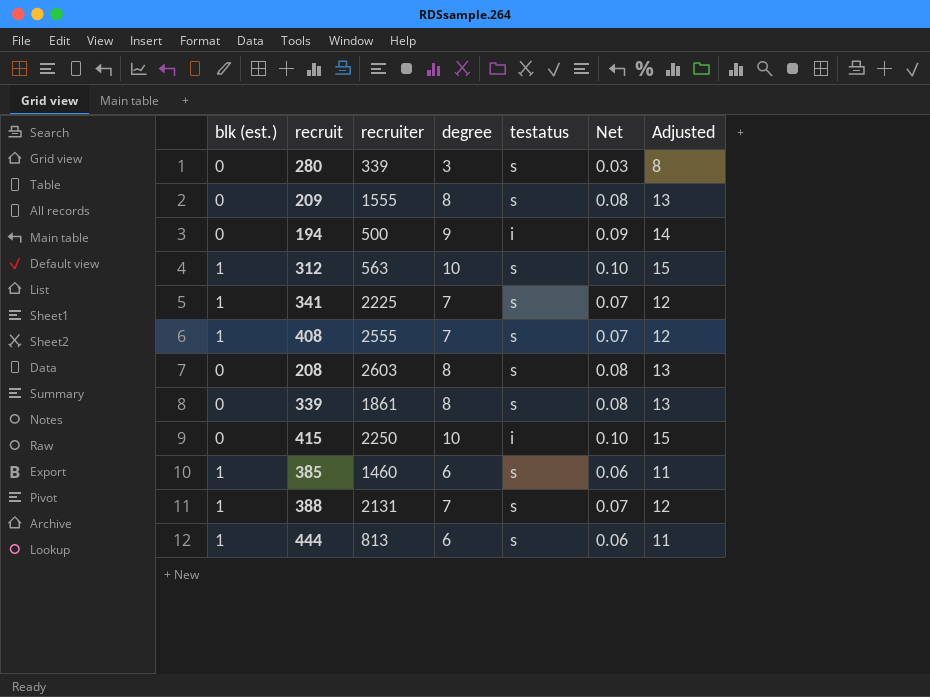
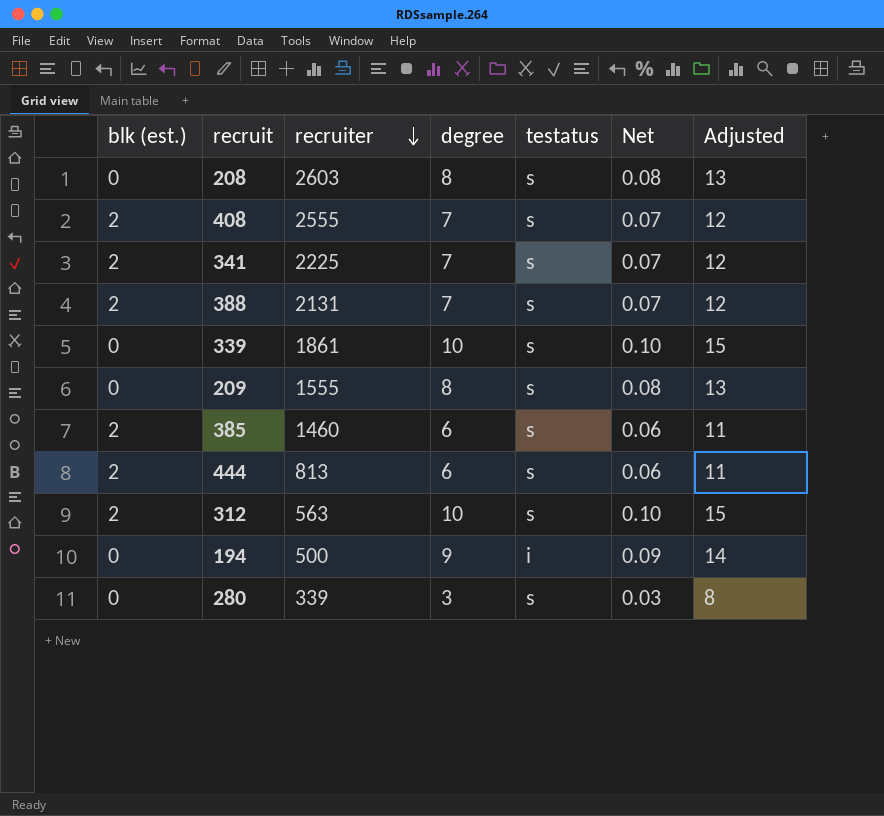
row order: none -> recruiter descending
row 415: 0 | 2250 | 10 | i | 0.10 | 15 -> none
408 | blk (est.): 1 -> 2
341 | blk (est.): 1 -> 2
388 | blk (est.): 1 -> 2
339 | degree: 8 -> 10
339 | Net: 0.08 -> 0.10
339 | Adjusted: 13 -> 15
385 | blk (est.): 1 -> 2
444 | blk (est.): 1 -> 2
312 | blk (est.): 1 -> 2

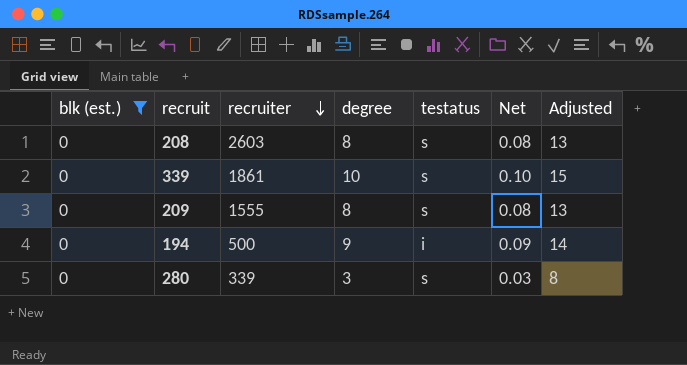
filter: none -> blk (est.) = 0

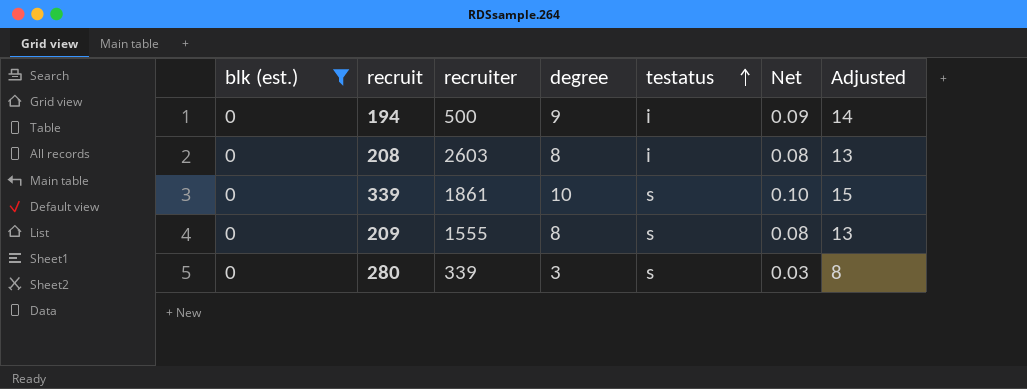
row order: recruiter descending -> testatus ascending
208 | testatus: s -> i

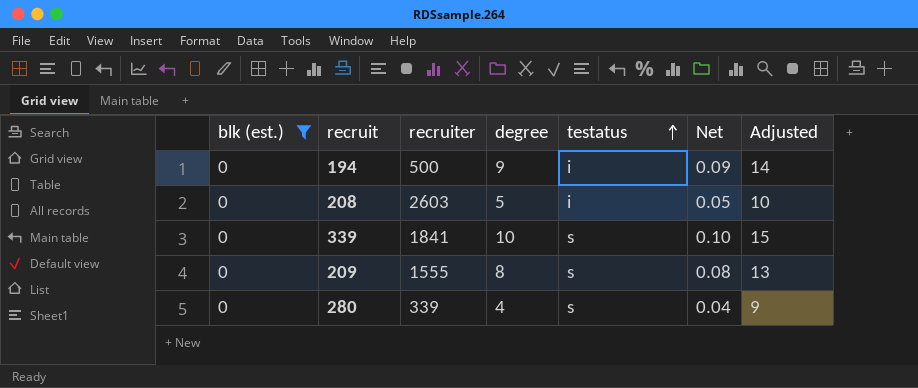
208 | degree: 8 -> 5
208 | Net: 0.08 -> 0.05
208 | Adjusted: 13 -> 10
339 | recruiter: 1861 -> 1841
280 | degree: 3 -> 4
280 | Net: 0.03 -> 0.04
280 | Adjusted: 8 -> 9

